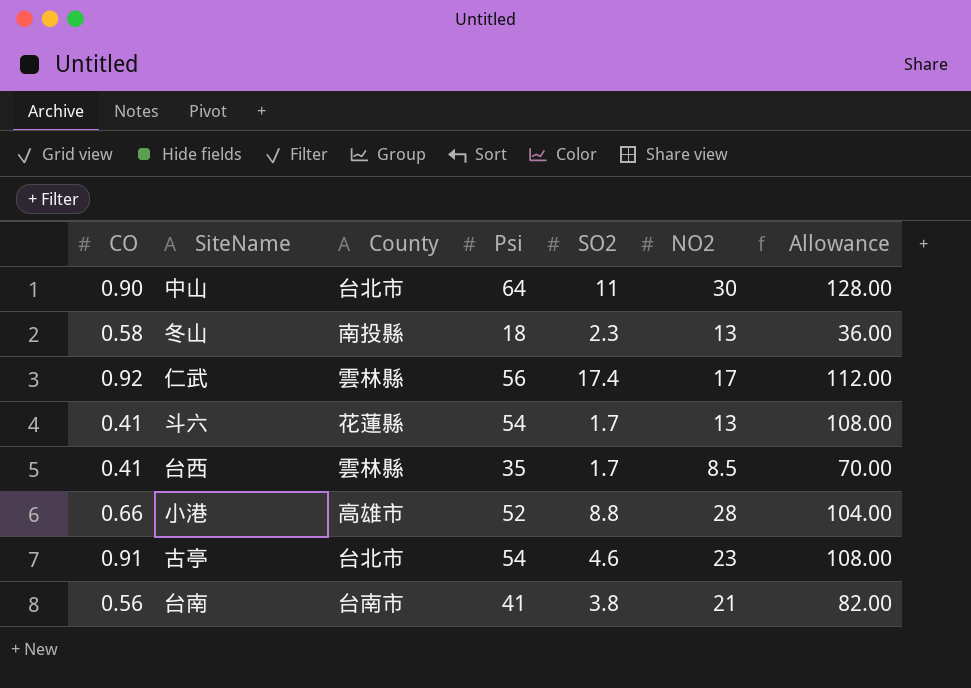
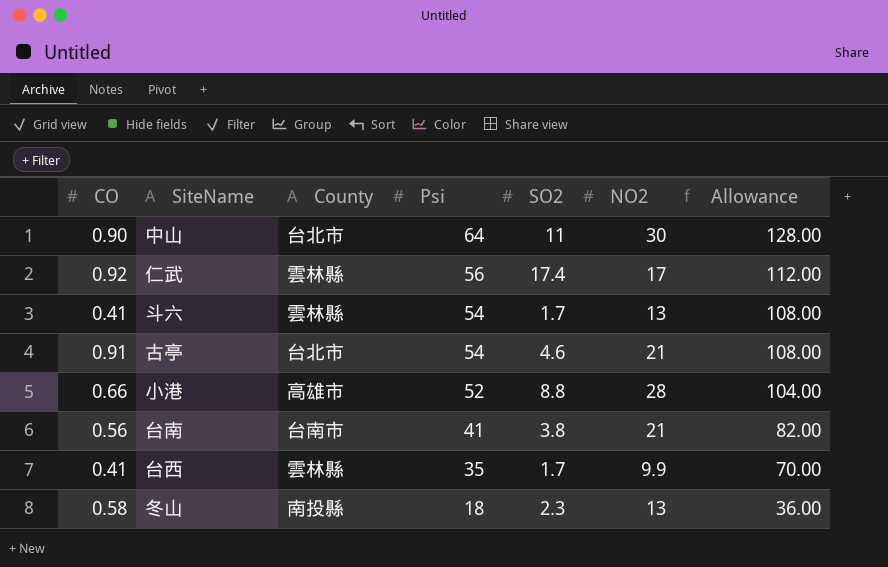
row order: none -> Psi descending
斗六 | County: 花蓮縣 -> 雲林縣
古亭 | NO2: 23 -> 21
台西 | NO2: 8.5 -> 9.9

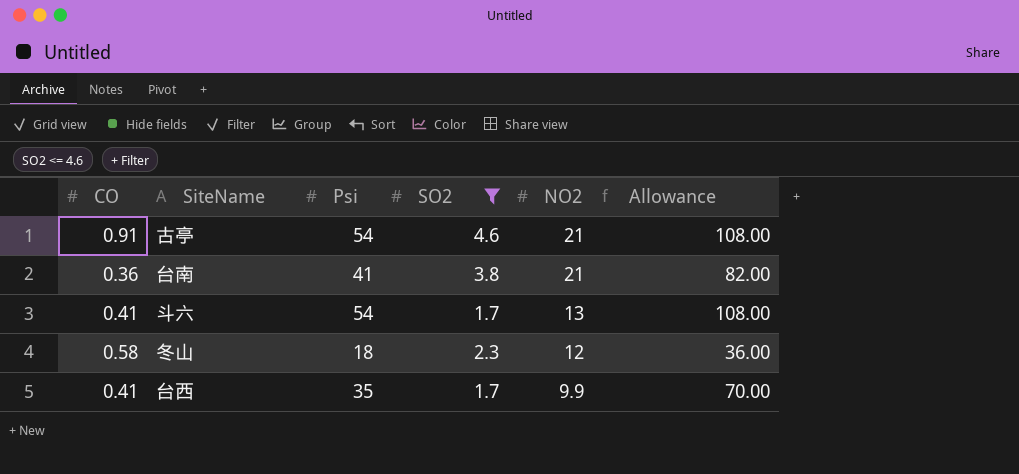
filter: none -> SO2 <= 4.6
row order: Psi descending -> NO2 descending
column County | position: 3 -> none
台南 | CO: 0.56 -> 0.36
冬山 | NO2: 13 -> 12

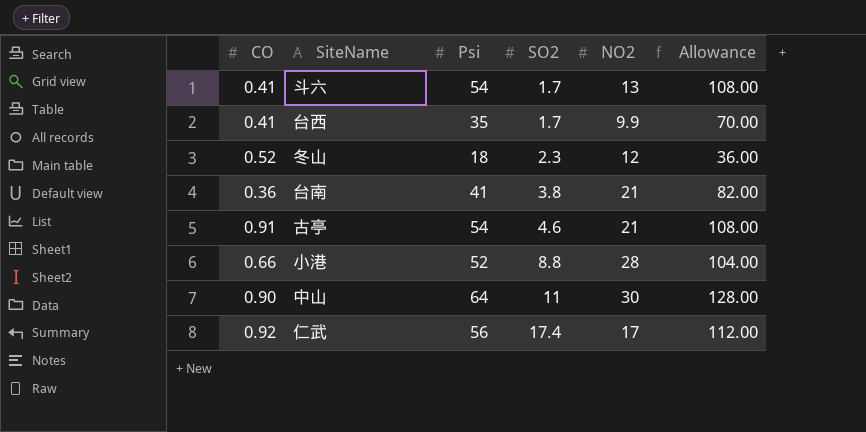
filter: SO2 <= 4.6 -> none
row order: NO2 descending -> SO2 ascending
冬山 | CO: 0.58 -> 0.52

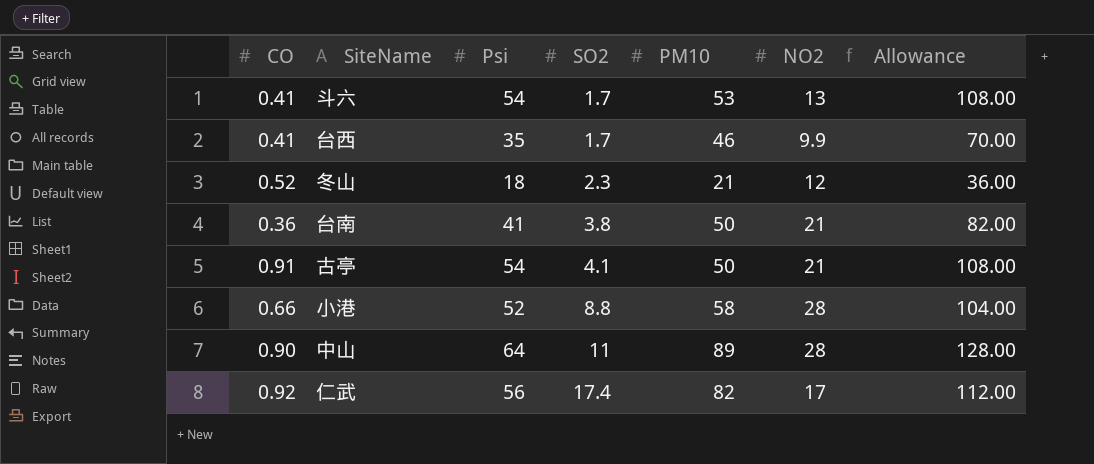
column PM10 | position: none -> 5
古亭 | SO2: 4.6 -> 4.1
中山 | NO2: 30 -> 28

